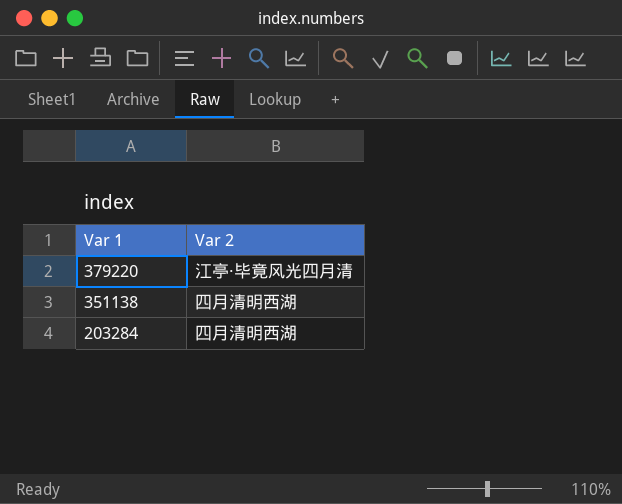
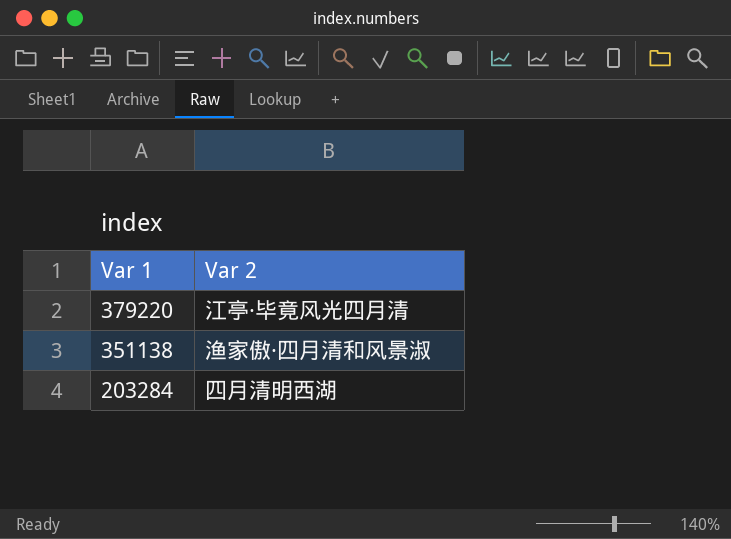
351138 | Var 2: 四月清明西湖 -> 渔家傲·四月清和风景淑

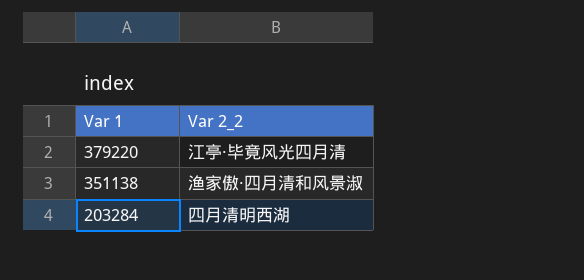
column name: Var 2 -> Var 2_2

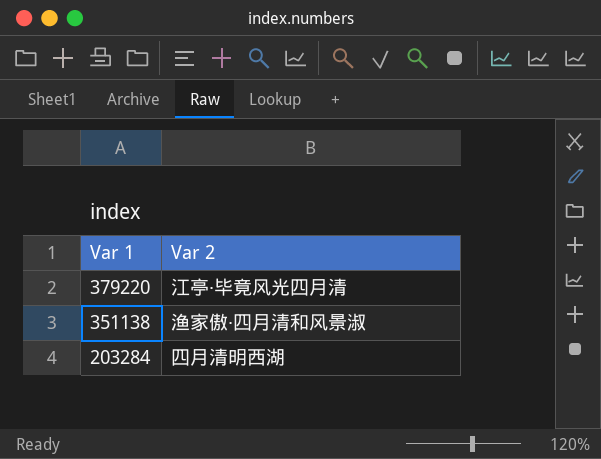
column name: Var 2_2 -> Var 2

